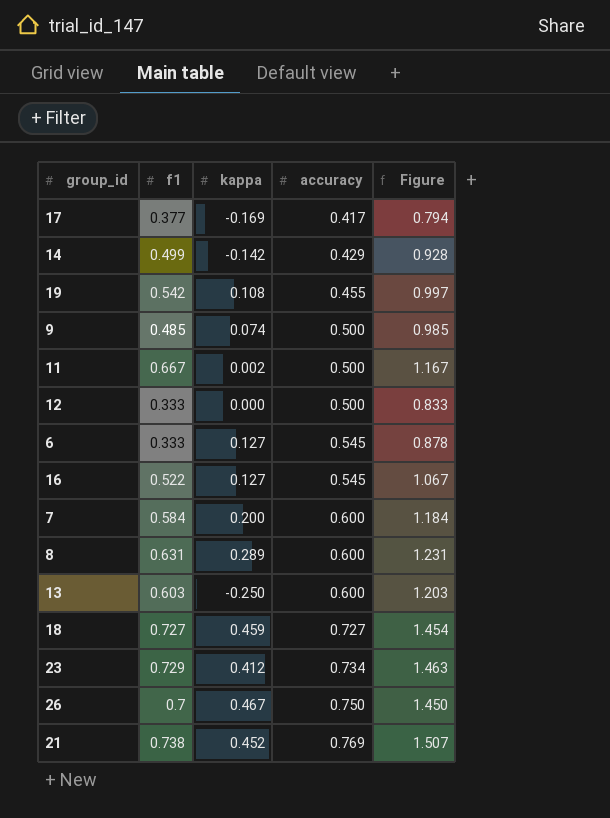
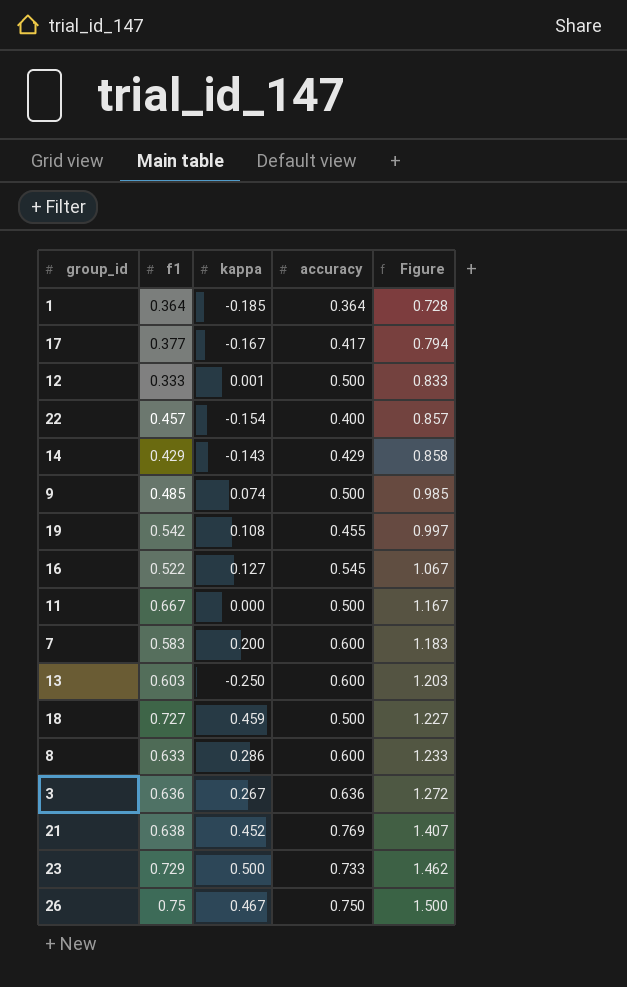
row order: accuracy ascending -> Figure ascending
row 6: 0.333 | 0.127 | 0.545 | 0.878 -> none
row 1: none -> 0.364 | -0.185 | 0.364 | 0.728
17 | kappa: -0.169 -> -0.167
12 | kappa: 0.000 -> 0.001
row 22: none -> 0.457 | -0.154 | 0.400 | 0.857
14 | f1: 0.499 -> 0.429
14 | kappa: -0.142 -> -0.143
14 | Figure: 0.928 -> 0.858
11 | kappa: 0.002 -> 0.000
7 | f1: 0.584 -> 0.583
7 | Figure: 1.184 -> 1.183
18 | accuracy: 0.727 -> 0.500
18 | Figure: 1.454 -> 1.227
8 | f1: 0.631 -> 0.633
8 | kappa: 0.289 -> 0.286
8 | Figure: 1.231 -> 1.233
row 3: none -> 0.636 | 0.267 | 0.636 | 1.272
21 | f1: 0.738 -> 0.638
21 | Figure: 1.507 -> 1.407
23 | kappa: 0.412 -> 0.500
23 | accuracy: 0.734 -> 0.733
23 | Figure: 1.463 -> 1.462
26 | f1: 0.7 -> 0.75
26 | Figure: 1.450 -> 1.500

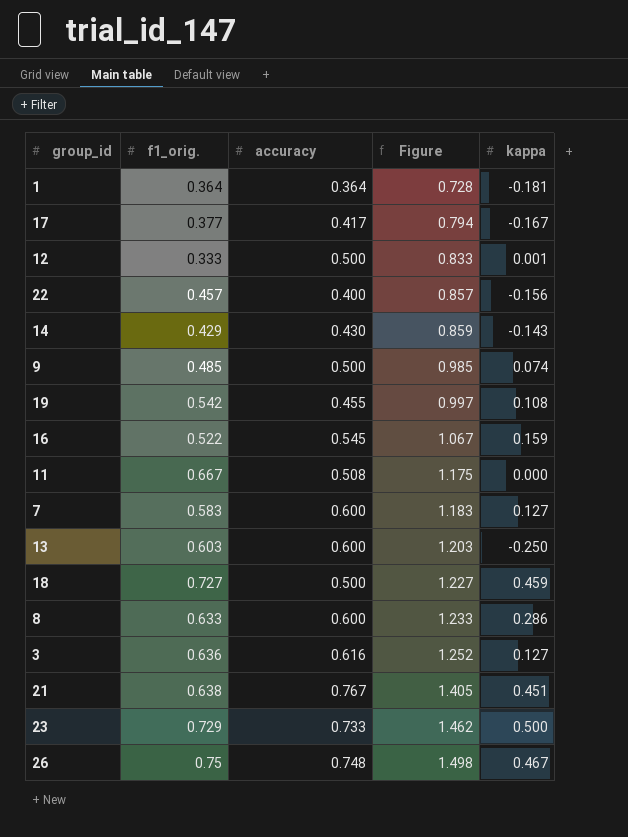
column name: f1 -> f1_orig.
column kappa | position: 3 -> 5
1 | kappa: -0.185 -> -0.181
22 | kappa: -0.154 -> -0.156
14 | accuracy: 0.429 -> 0.430
14 | Figure: 0.858 -> 0.859
16 | kappa: 0.127 -> 0.159
11 | accuracy: 0.500 -> 0.508
11 | Figure: 1.167 -> 1.175
7 | kappa: 0.200 -> 0.127
3 | accuracy: 0.636 -> 0.616
3 | Figure: 1.272 -> 1.252
3 | kappa: 0.267 -> 0.127
21 | accuracy: 0.769 -> 0.767
21 | Figure: 1.407 -> 1.405
21 | kappa: 0.452 -> 0.451
26 | accuracy: 0.750 -> 0.748
26 | Figure: 1.500 -> 1.498

